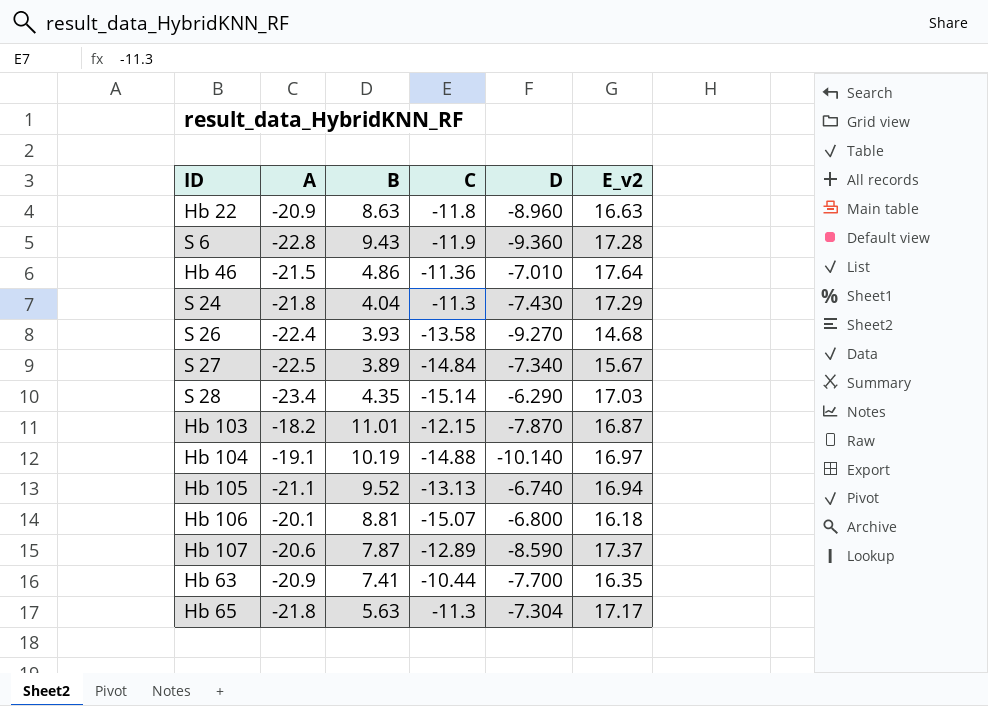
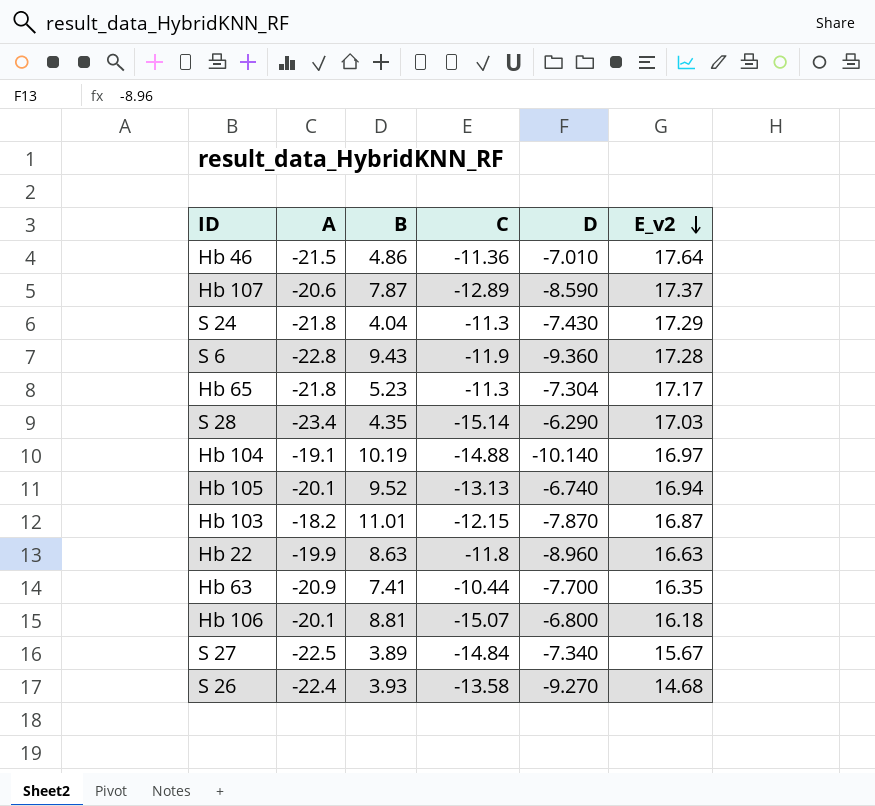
row order: none -> E_v2 descending
Hb 65 | B: 5.63 -> 5.23
Hb 105 | A: -21.1 -> -20.1
Hb 22 | A: -20.9 -> -19.9

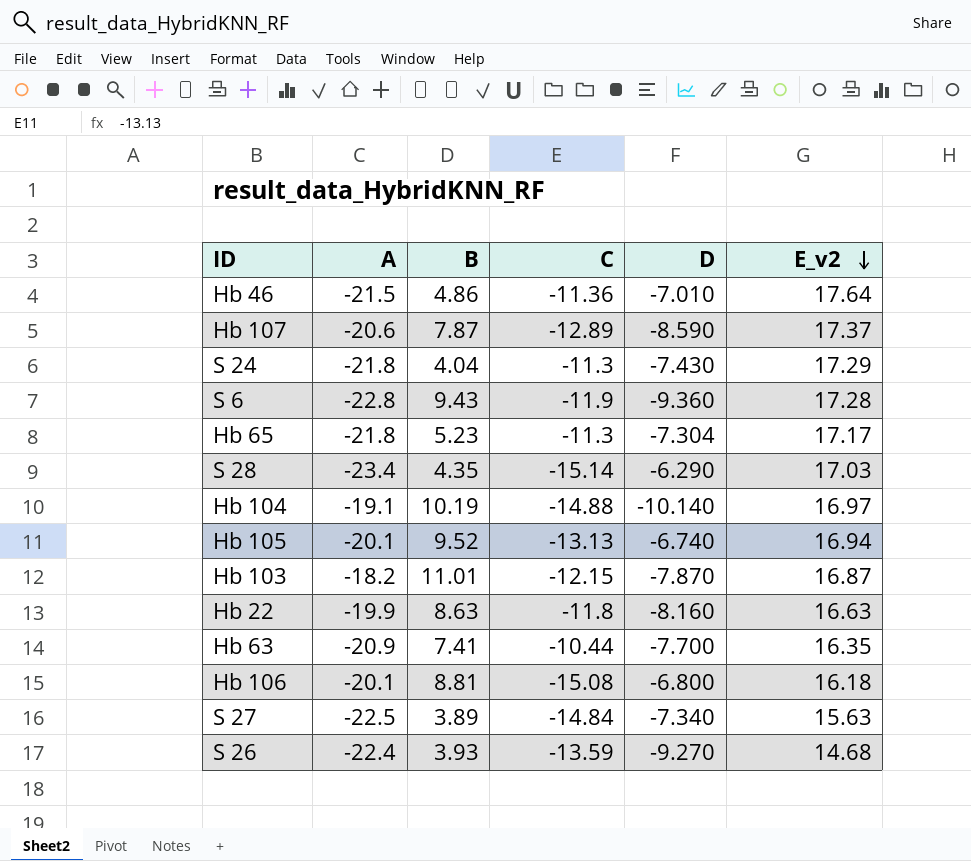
Hb 22 | D: -8.960 -> -8.160
Hb 106 | C: -15.07 -> -15.08
S 27 | E_v2: 15.67 -> 15.63
S 26 | C: -13.58 -> -13.59

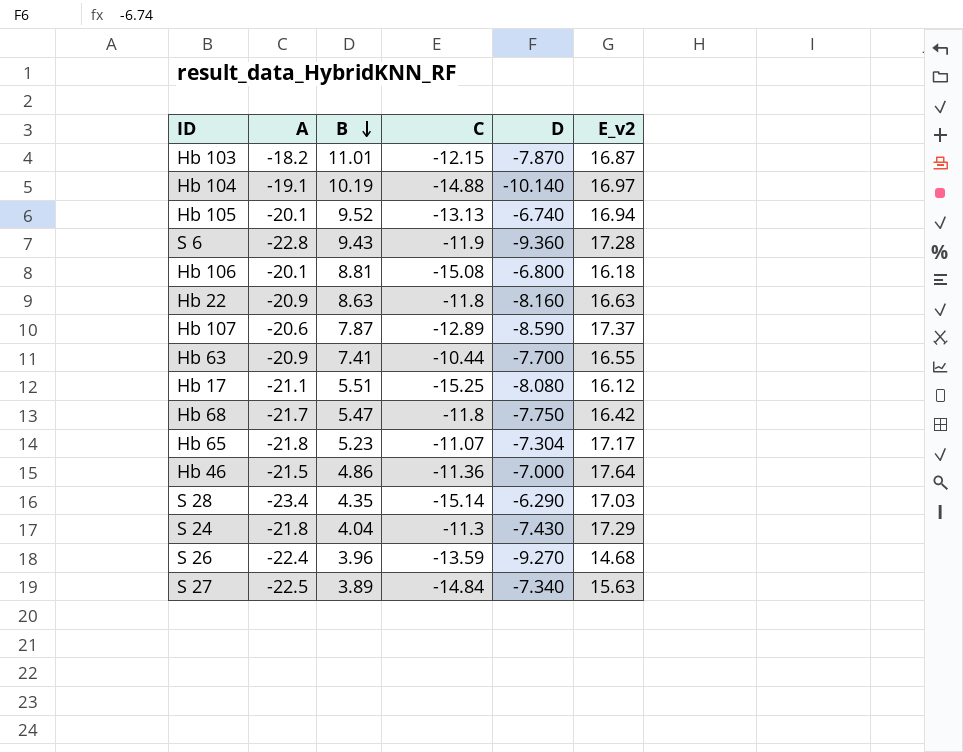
row order: E_v2 descending -> B descending
Hb 22 | A: -19.9 -> -20.9
Hb 63 | E_v2: 16.35 -> 16.55
row Hb 17: none -> -21.1 | 5.51 | -15.25 | -8.080 | 16.12
row Hb 68: none -> -21.7 | 5.47 | -11.8 | -7.750 | 16.42
Hb 65 | C: -11.3 -> -11.07
Hb 46 | D: -7.010 -> -7.000
S 26 | B: 3.93 -> 3.96

